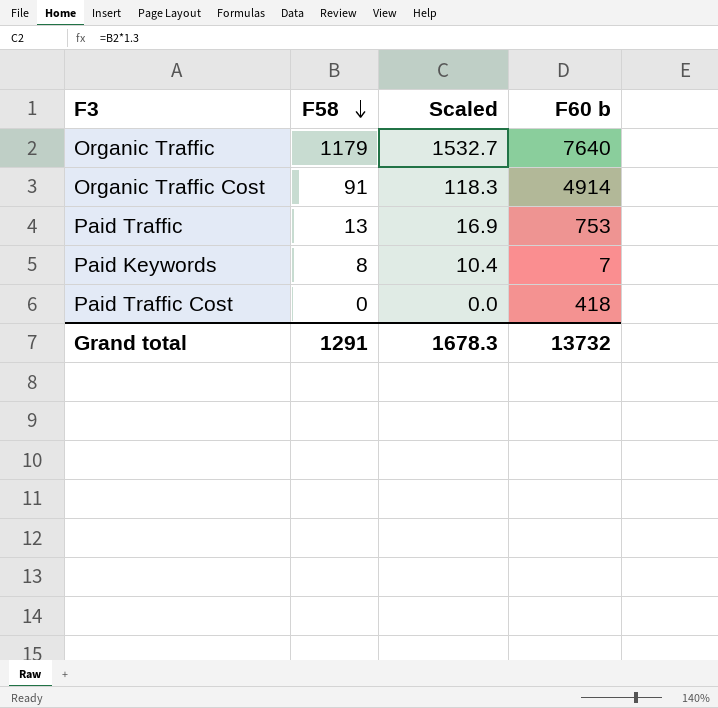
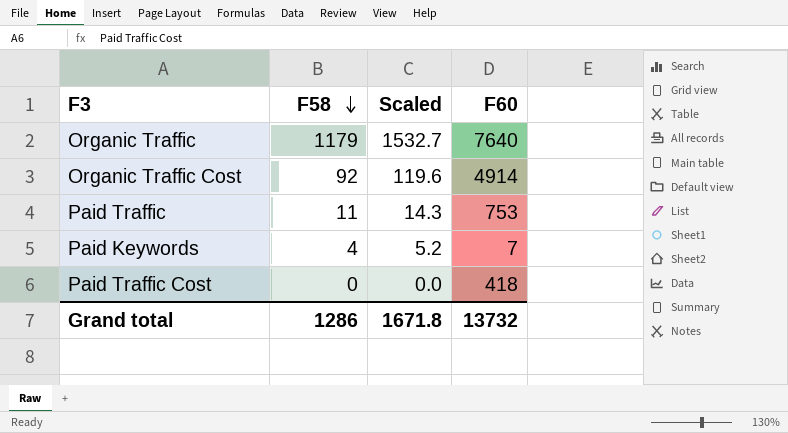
column name: F60 b -> F60
Organic Traffic Cost | F58: 91 -> 92
Organic Traffic Cost | Scaled: 118.3 -> 119.6
Paid Traffic | F58: 13 -> 11
Paid Traffic | Scaled: 16.9 -> 14.3
Paid Keywords | F58: 8 -> 4
Paid Keywords | Scaled: 10.4 -> 5.2
Grand total | F58: 1291 -> 1286
Grand total | Scaled: 1678.3 -> 1671.8

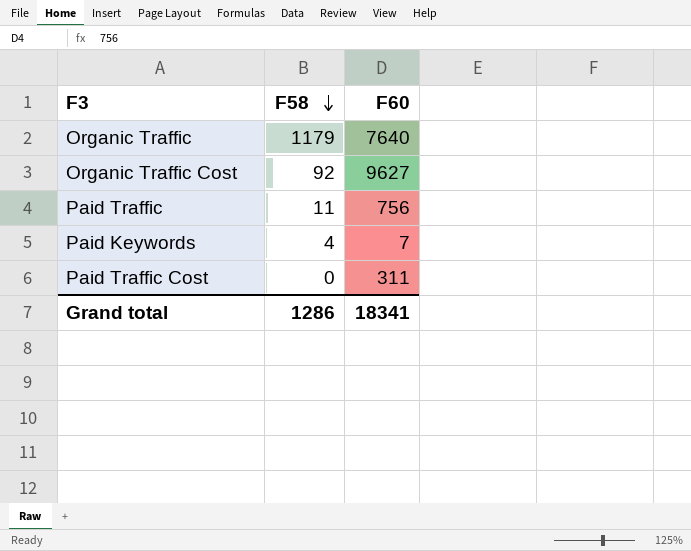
column Scaled | formula: [F58] * 1.3 -> none
Organic Traffic Cost | F60: 4914 -> 9627
Paid Traffic | F60: 753 -> 756
Paid Traffic Cost | F60: 418 -> 311
Grand total | F60: 13732 -> 18341

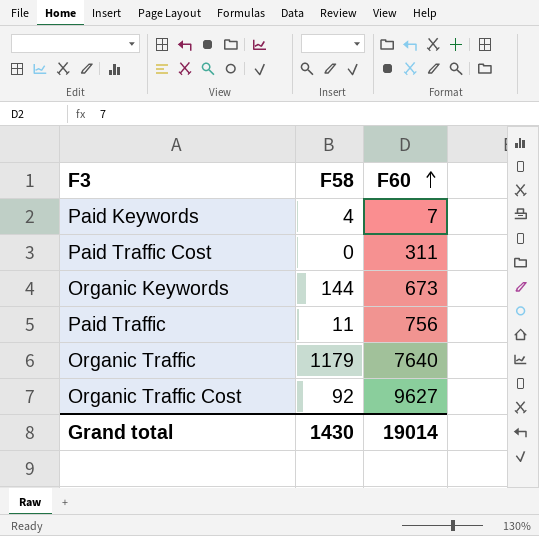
row order: F58 descending -> F60 ascending
row Organic Keywords: none -> 144 | 673
Grand total | F58: 1286 -> 1430
Grand total | F60: 18341 -> 19014

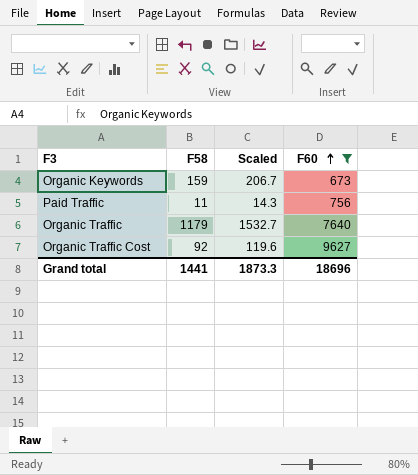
filter: none -> F60 >= 673
column Scaled | formula: none -> [F58] * 1.3
Organic Keywords | F58: 144 -> 159
Grand total | F58: 1430 -> 1441
Grand total | F60: 19014 -> 18696

